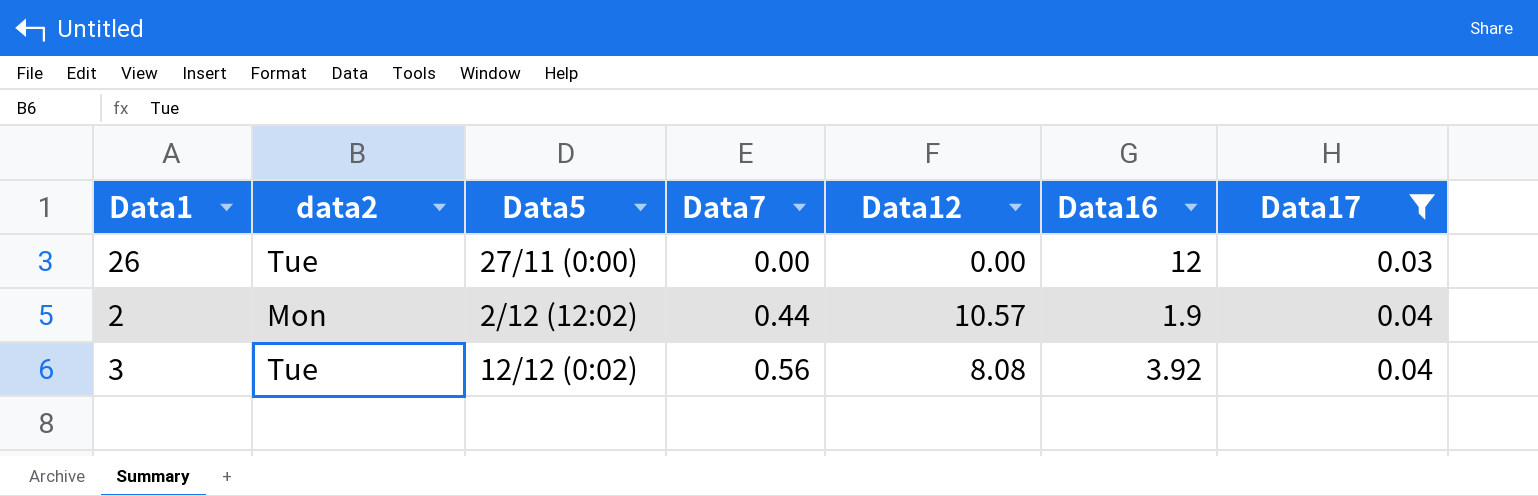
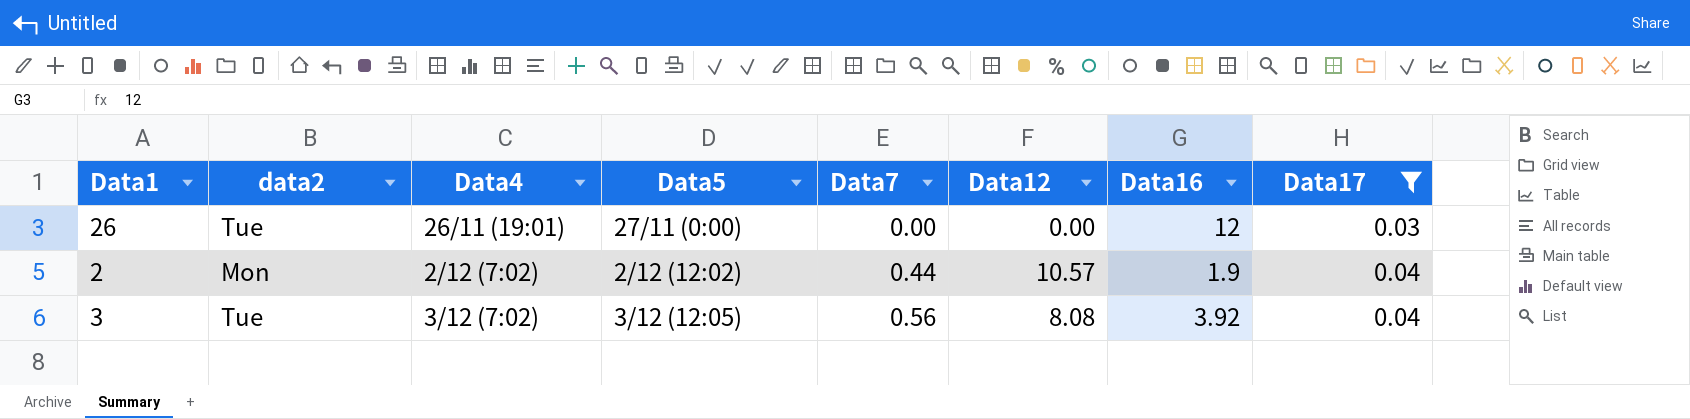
column Data4 | position: none -> 3
3 | Data5: 12/12 (0:02) -> 3/12 (12:05)

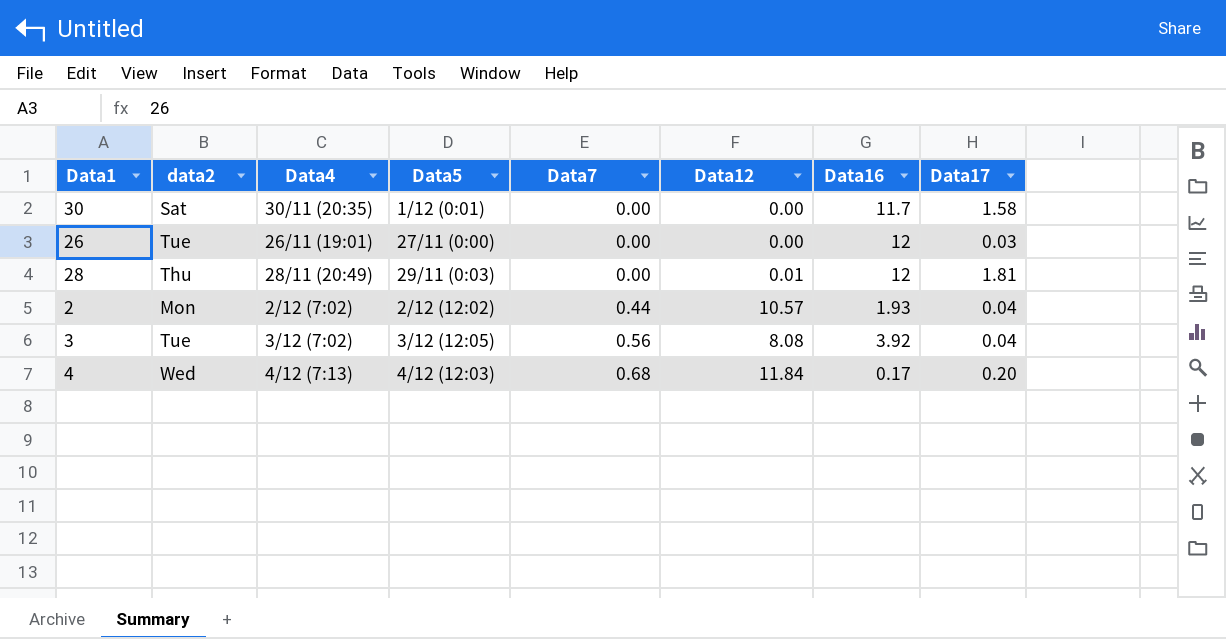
filter: Data17 <= 0.04 -> none
2 | Data16: 1.9 -> 1.93

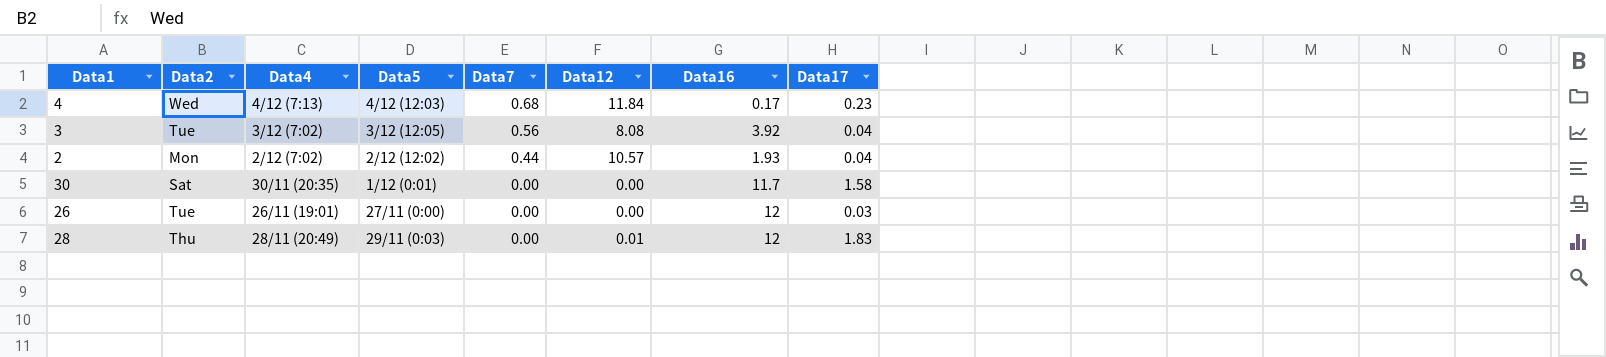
row order: Data7 ascending -> Data7 descending
column name: data2 -> Data2
4 | Data17: 0.20 -> 0.23
28 | Data17: 1.81 -> 1.83

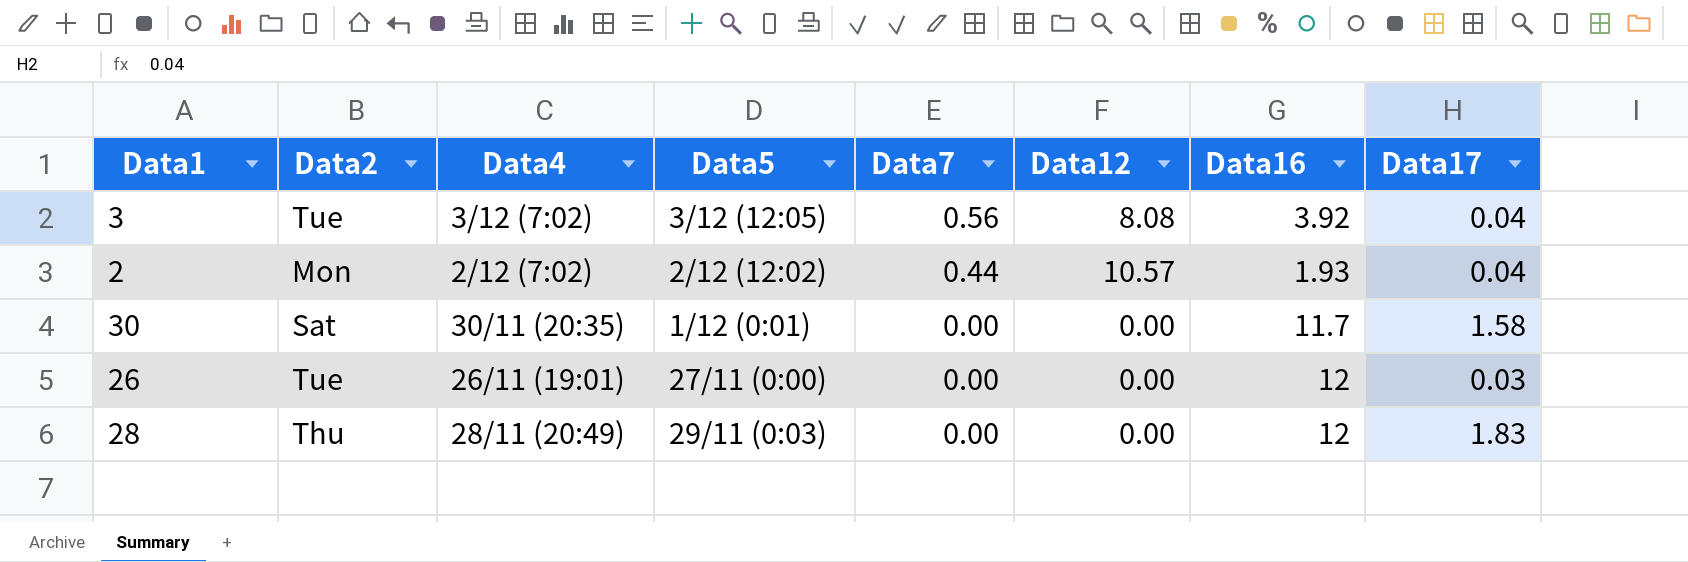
row 4: Wed | 4/12 (7:13) | 4/12 (12:03) | 0.68 | 11.84 | 0.17 | 0.23 -> none
28 | Data12: 0.01 -> 0.00

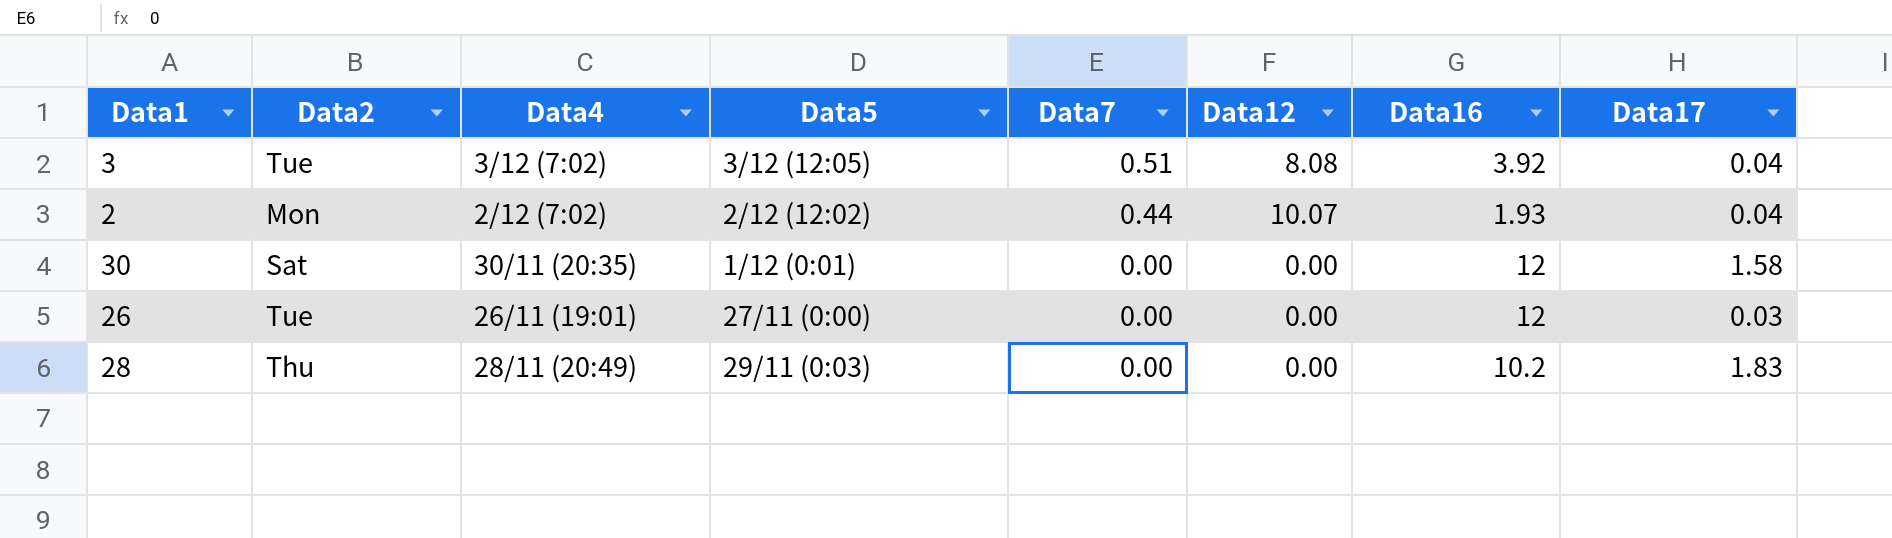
3 | Data7: 0.56 -> 0.51
2 | Data12: 10.57 -> 10.07
30 | Data16: 11.7 -> 12
28 | Data16: 12 -> 10.2

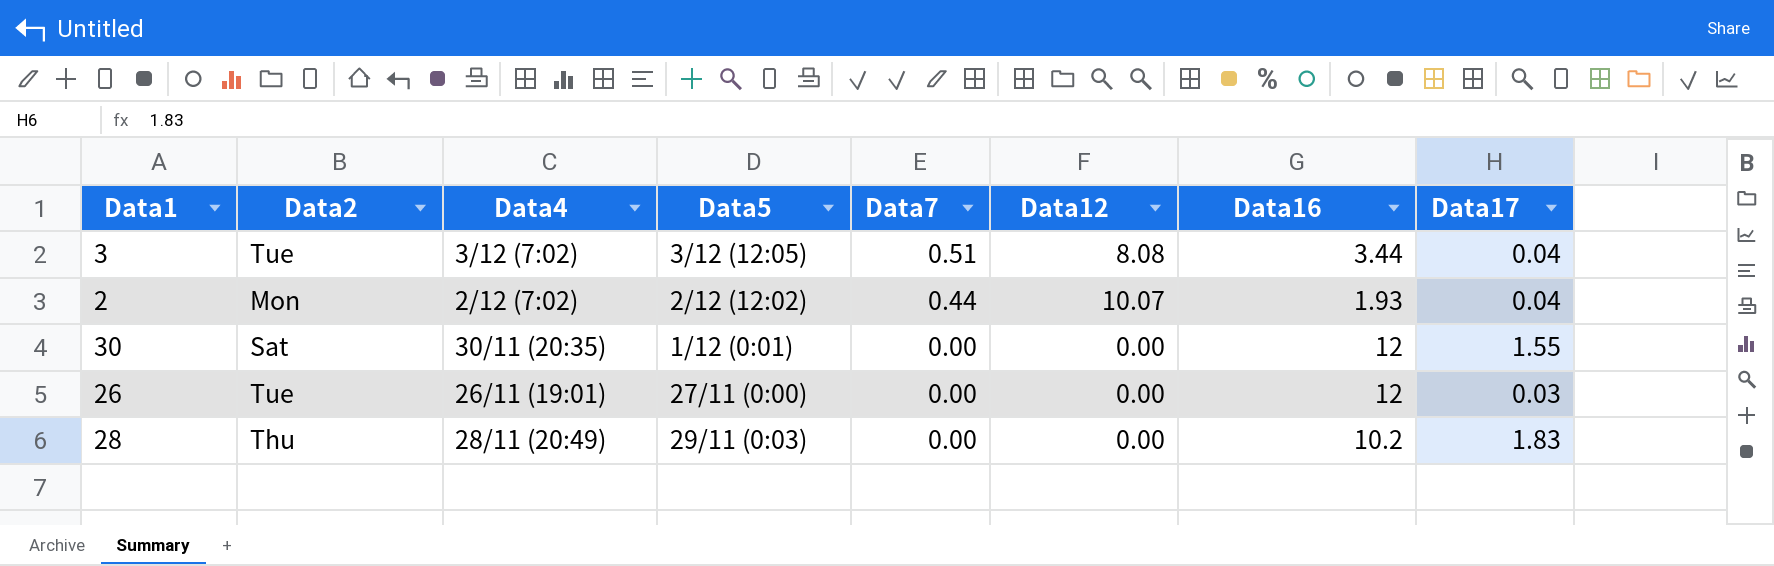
3 | Data16: 3.92 -> 3.44
30 | Data17: 1.58 -> 1.55

